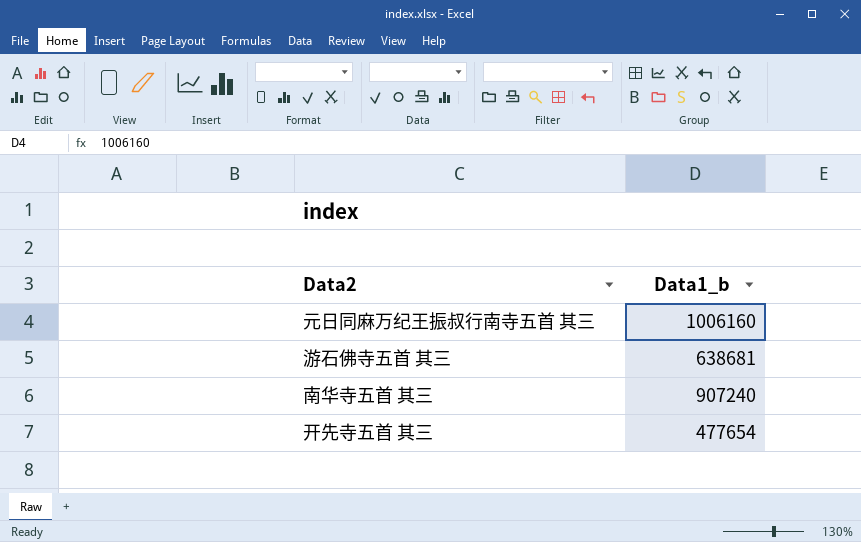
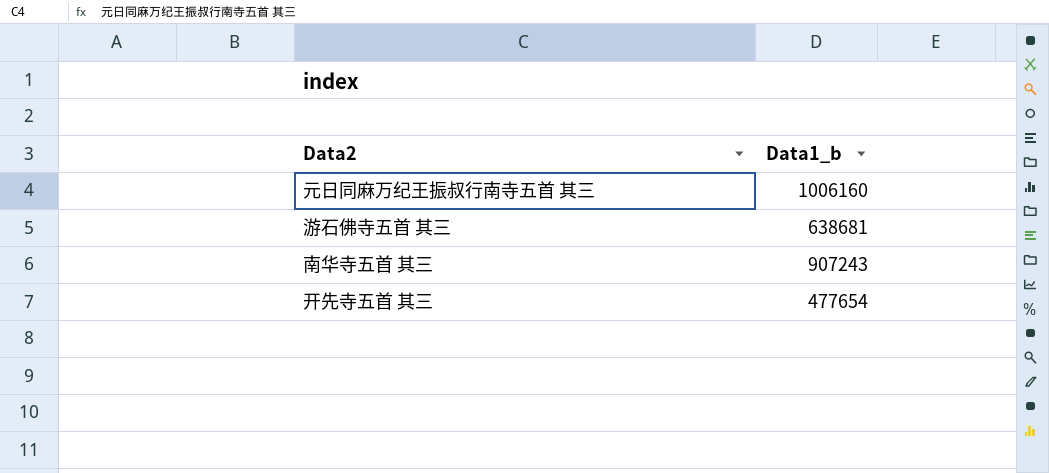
南华寺五首 其三 | Data1_b: 907240 -> 907243

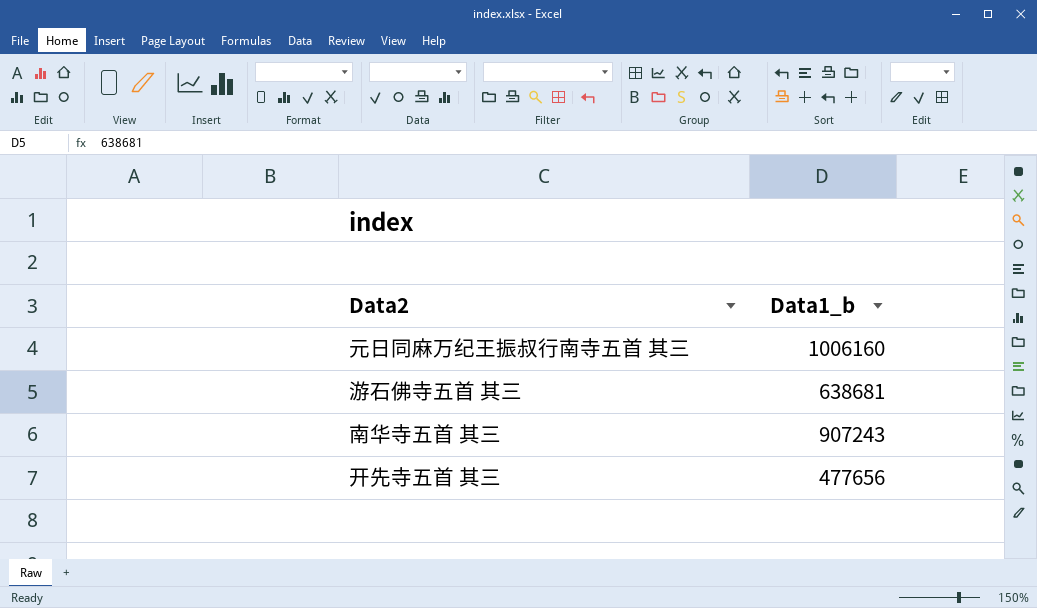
开先寺五首 其三 | Data1_b: 477654 -> 477656

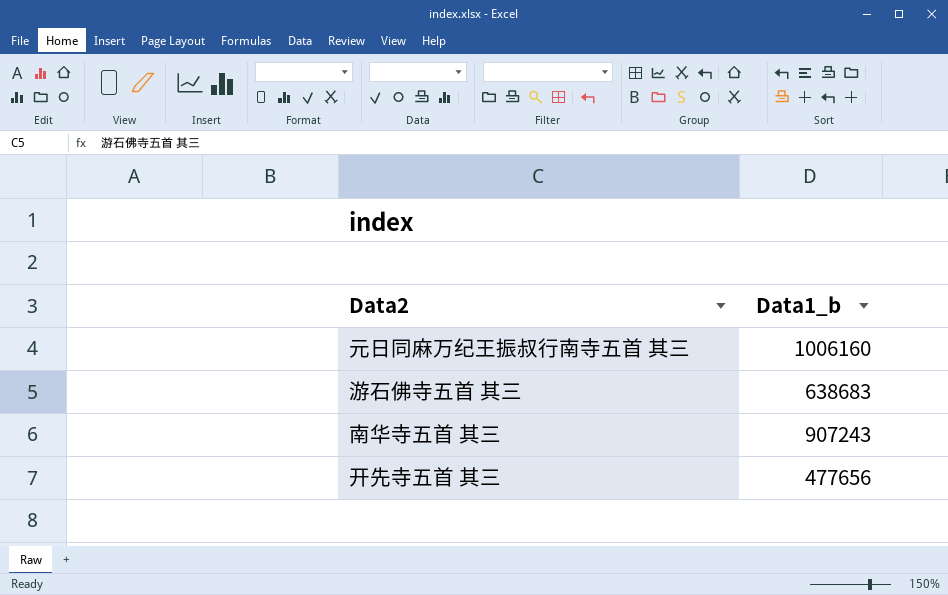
游石佛寺五首 其三 | Data1_b: 638681 -> 638683

